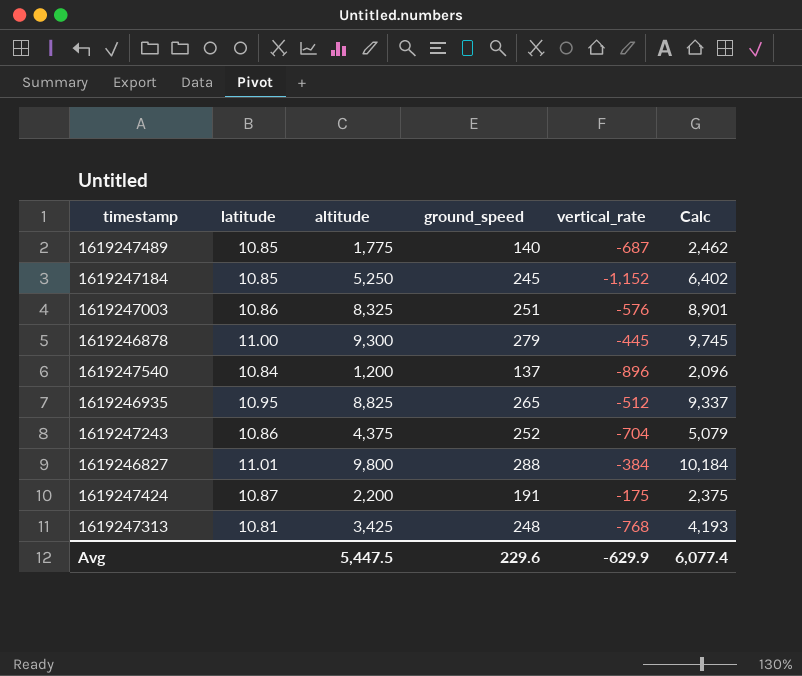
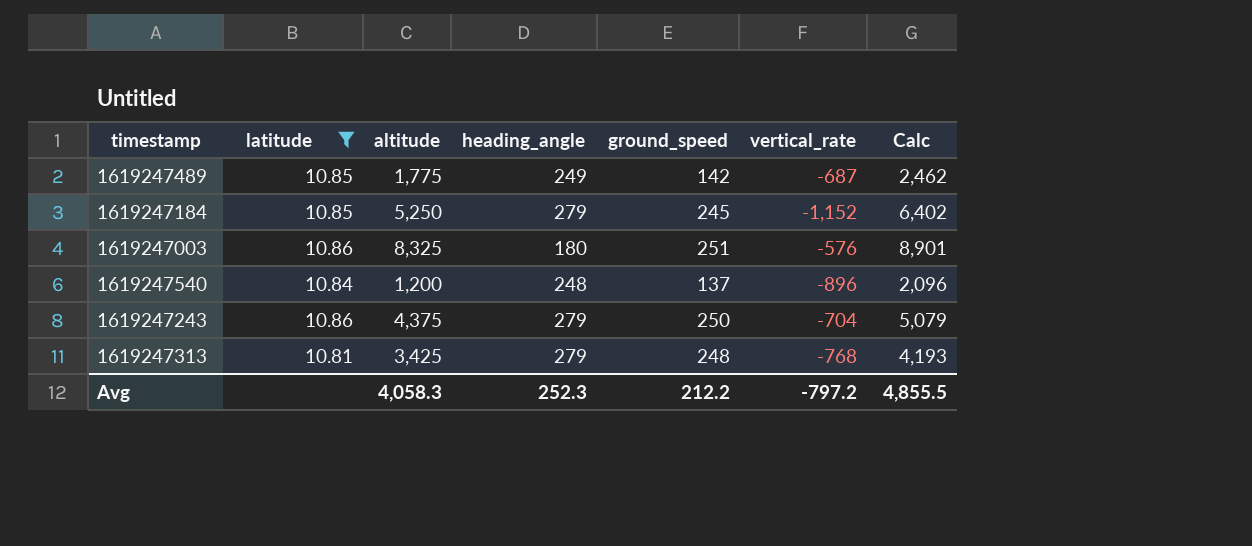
filter: none -> latitude <= 10.86
column heading_angle | position: none -> 4
1619247489 | ground_speed: 140 -> 142
1619247243 | ground_speed: 252 -> 250
Avg | altitude: 5,447.5 -> 4,058.3
Avg | ground_speed: 229.6 -> 212.2
Avg | vertical_rate: -629.9 -> -797.2
Avg | Calc: 6,077.4 -> 4,855.5

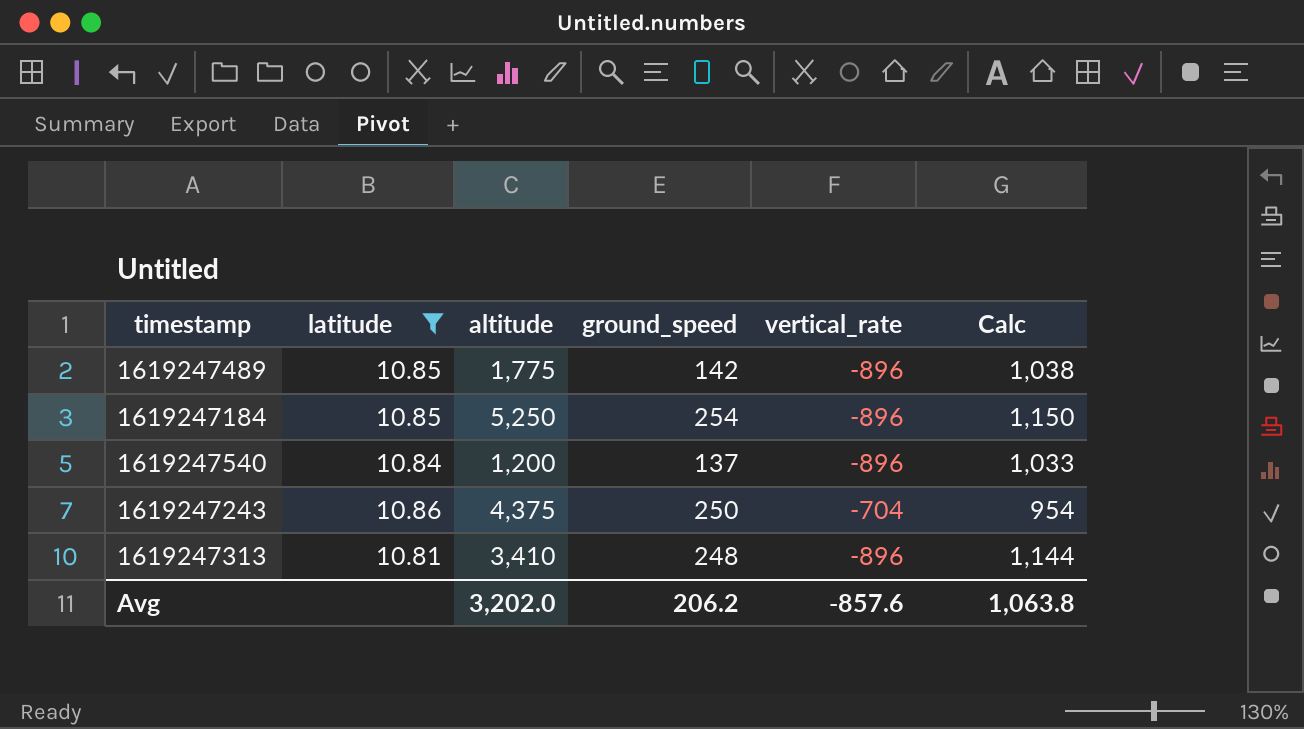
column heading_angle | position: 4 -> none
column Calc | formula: [altitude] - [vertical_rate] -> [ground_speed] - [vertical_rate]
row 1619247003: 10.86 | 8,325 | 180 | 251 | -576 | 8,901 -> none
1619247489 | vertical_rate: -687 -> -896
1619247184 | ground_speed: 245 -> 254
1619247184 | vertical_rate: -1,152 -> -896
1619247313 | altitude: 3,425 -> 3,410
1619247313 | vertical_rate: -768 -> -896
Avg | altitude: 4,058.3 -> 3,202.0
Avg | ground_speed: 212.2 -> 206.2
Avg | vertical_rate: -797.2 -> -857.6
Avg | Calc: 4,855.5 -> 1,063.8

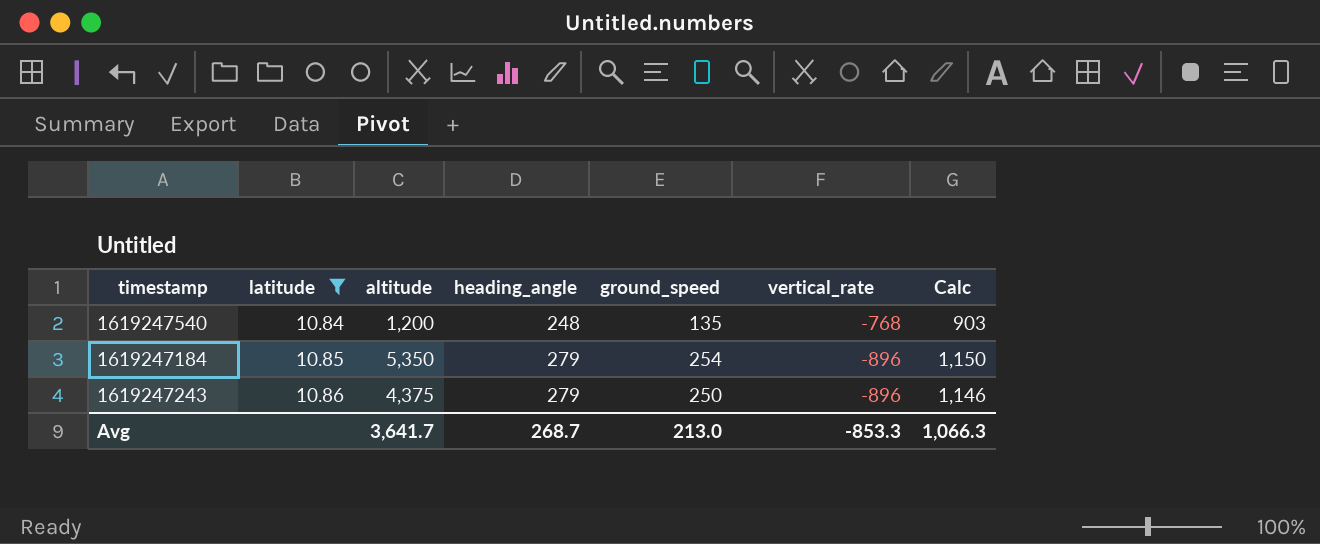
row order: none -> latitude ascending
column heading_angle | position: none -> 4
row 1619247489: 10.85 | 1,775 | 142 | -896 | 1,038 -> none
row 1619247313: 10.81 | 3,410 | 248 | -896 | 1,144 -> none
1619247540 | ground_speed: 137 -> 135
1619247540 | vertical_rate: -896 -> -768
1619247540 | Calc: 1,033 -> 903
1619247184 | altitude: 5,250 -> 5,350
1619247243 | vertical_rate: -704 -> -896
1619247243 | Calc: 954 -> 1,146
Avg | altitude: 3,202.0 -> 3,641.7
Avg | ground_speed: 206.2 -> 213.0
Avg | vertical_rate: -857.6 -> -853.3
Avg | Calc: 1,063.8 -> 1,066.3

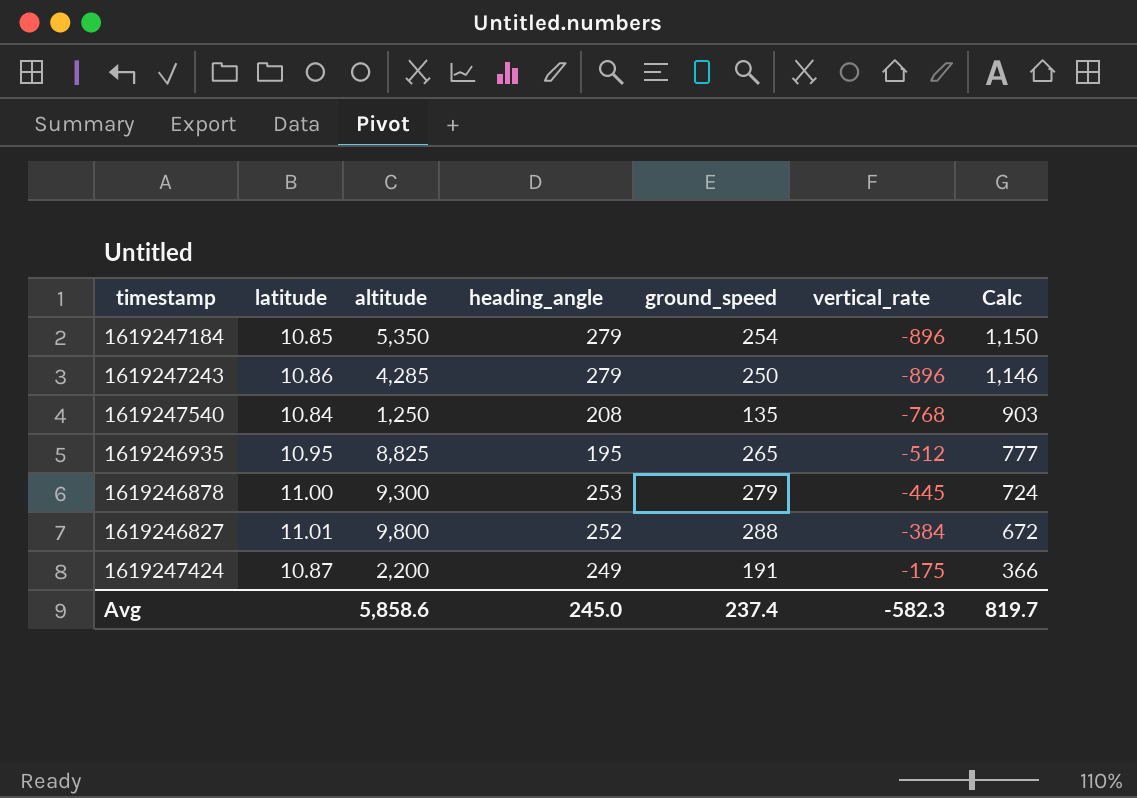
filter: latitude <= 10.86 -> none
row order: latitude ascending -> vertical_rate ascending
1619247243 | altitude: 4,375 -> 4,285
1619247540 | altitude: 1,200 -> 1,250
1619247540 | heading_angle: 248 -> 208
Avg | altitude: 3,641.7 -> 5,858.6
Avg | heading_angle: 268.7 -> 245.0
Avg | ground_speed: 213.0 -> 237.4
Avg | vertical_rate: -853.3 -> -582.3
Avg | Calc: 1,066.3 -> 819.7

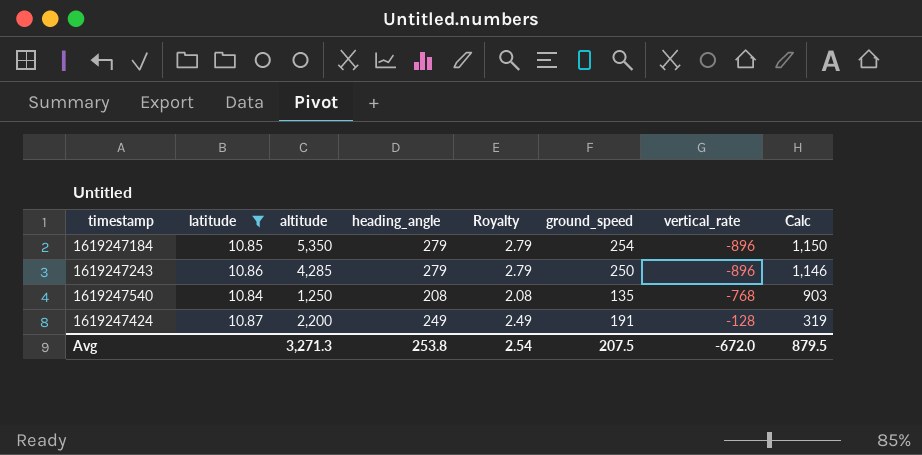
filter: none -> latitude <= 10.87
column Royalty | formula: none -> [heading_angle] * 0.01
1619247424 | vertical_rate: -175 -> -128
1619247424 | Calc: 366 -> 319
Avg | altitude: 5,858.6 -> 3,271.3
Avg | heading_angle: 245.0 -> 253.8
Avg | ground_speed: 237.4 -> 207.5
Avg | vertical_rate: -582.3 -> -672.0
Avg | Calc: 819.7 -> 879.5

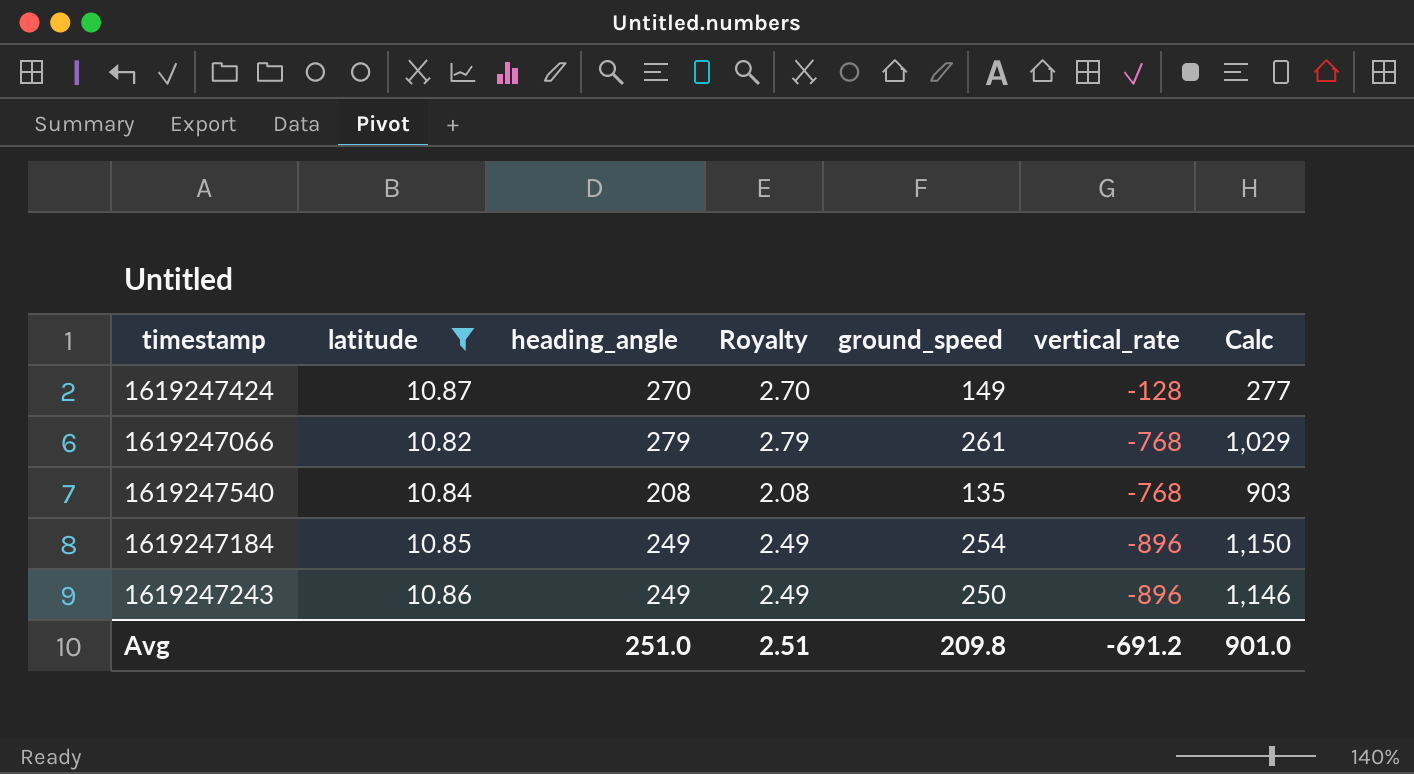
row order: vertical_rate ascending -> vertical_rate descending
column altitude | position: 3 -> none
1619247424 | heading_angle: 249 -> 270
1619247424 | Royalty: 2.49 -> 2.70
1619247424 | ground_speed: 191 -> 149
1619247424 | Calc: 319 -> 277
row 1619247066: none -> 10.82 | 279 | 2.79 | 261 | -768 | 1,029
1619247184 | heading_angle: 279 -> 249
1619247184 | Royalty: 2.79 -> 2.49
1619247243 | heading_angle: 279 -> 249
1619247243 | Royalty: 2.79 -> 2.49
Avg | heading_angle: 253.8 -> 251.0
Avg | Royalty: 2.54 -> 2.51
Avg | ground_speed: 207.5 -> 209.8
Avg | vertical_rate: -672.0 -> -691.2
Avg | Calc: 879.5 -> 901.0

